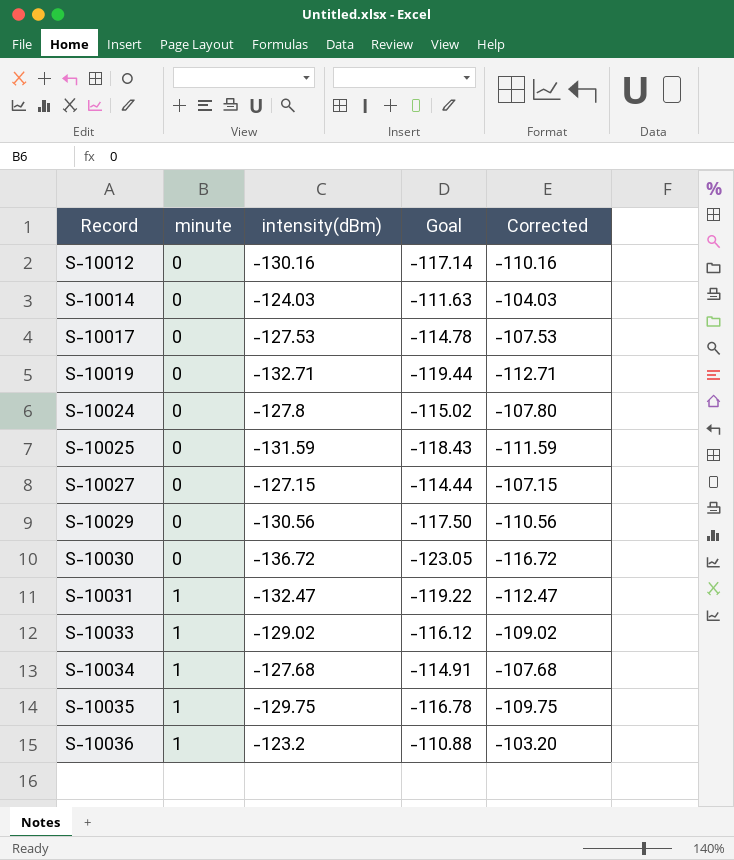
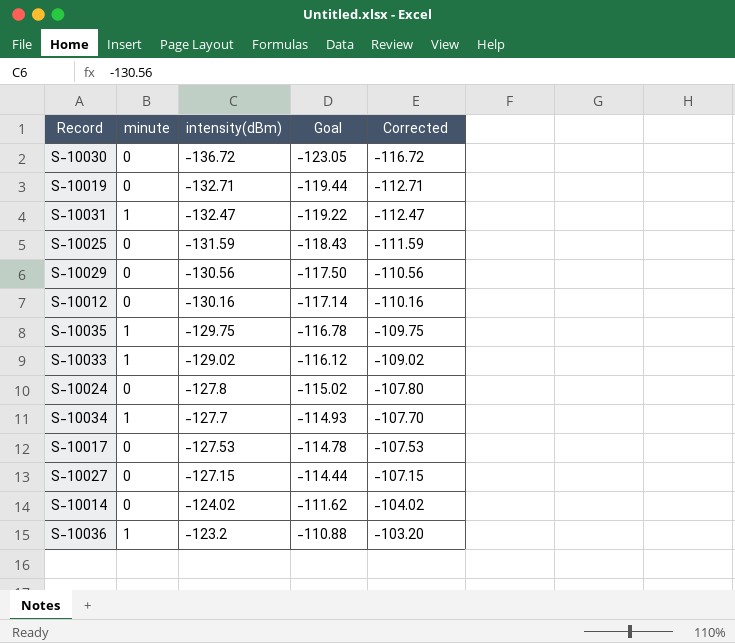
row order: Record ascending -> intensity(dBm) ascending
S-10034 | intensity(dBm): -127.68 -> -127.7
S-10034 | Goal: -114.91 -> -114.93
S-10034 | Corrected: -107.68 -> -107.70
S-10014 | intensity(dBm): -124.03 -> -124.02
S-10014 | Goal: -111.63 -> -111.62
S-10014 | Corrected: -104.03 -> -104.02

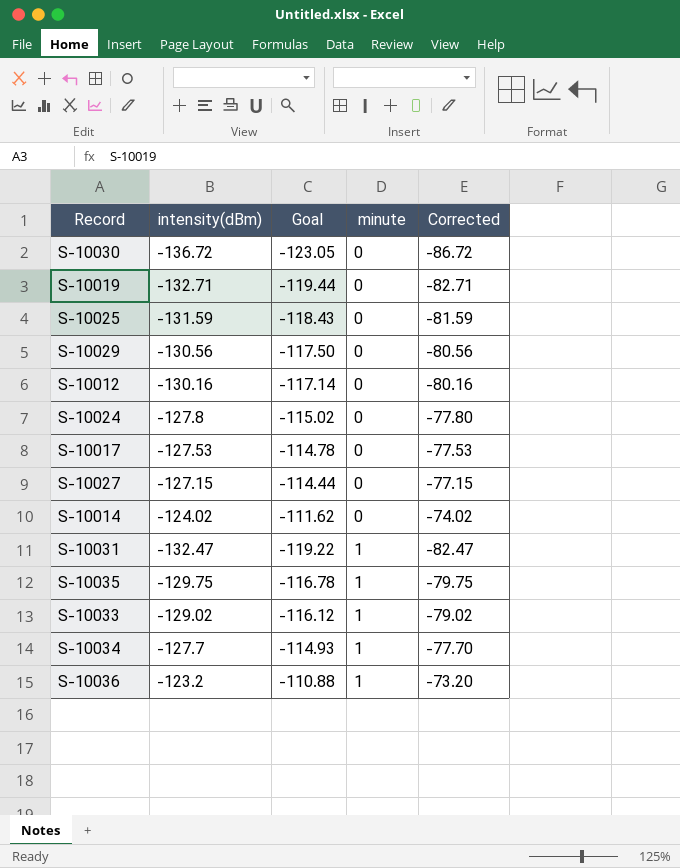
row order: intensity(dBm) ascending -> minute ascending
column minute | position: 2 -> 4
column Corrected | formula: [intensity(dBm)] + 20 -> [intensity(dBm)] + 50

